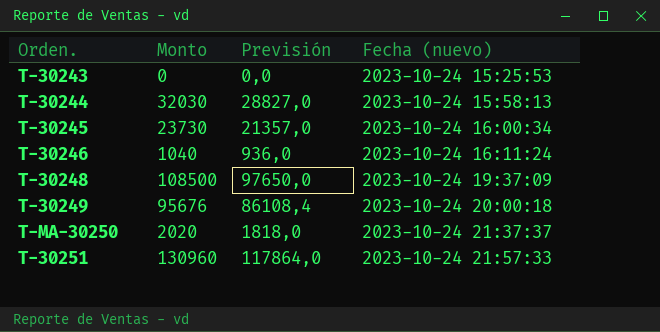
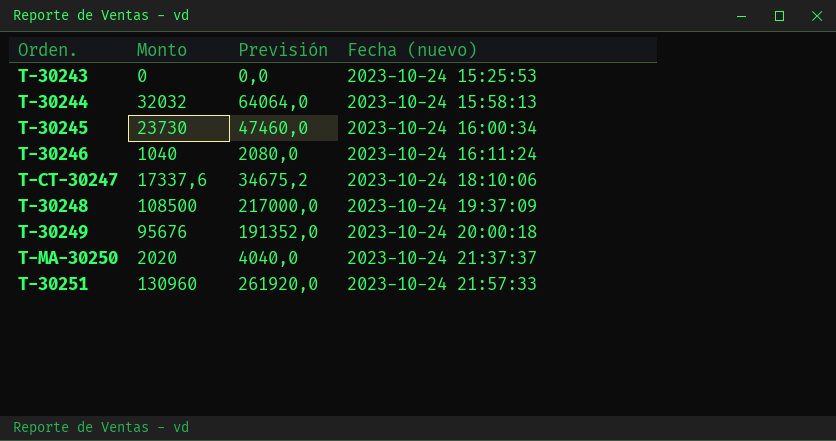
column Previsión | formula: [Monto] * 0,9 -> [Monto] * 2
T-30244 | Monto: 32030 -> 32032
row T-CT-30247: none -> 17337,6 | 34675,2 | 2023-10-24 18:10:06

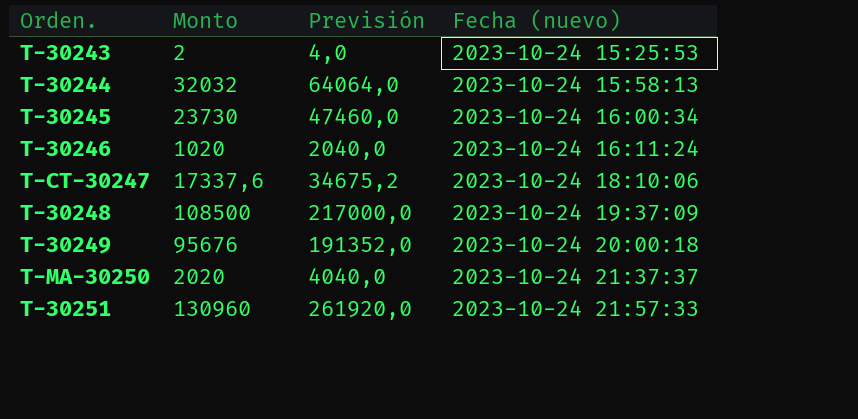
T-30243 | Monto: 0 -> 2
T-30243 | Previsión: 0,0 -> 4,0
T-30246 | Monto: 1040 -> 1020
T-30246 | Previsión: 2080,0 -> 2040,0

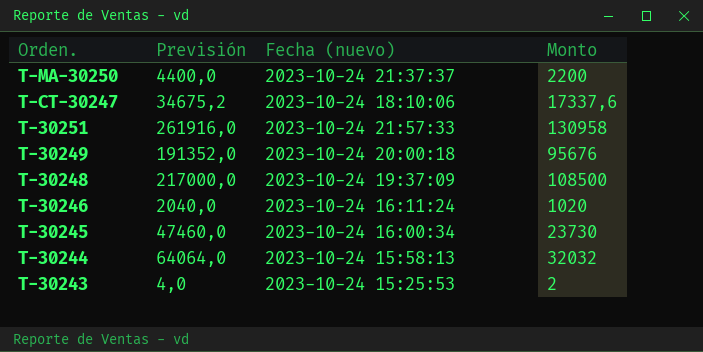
row order: Fecha (nuevo) ascending -> Orden. descending
column Monto | position: 2 -> 4
T-MA-30250 | Previsión: 4040,0 -> 4400,0
T-MA-30250 | Monto: 2020 -> 2200
T-30251 | Previsión: 261920,0 -> 261916,0
T-30251 | Monto: 130960 -> 130958

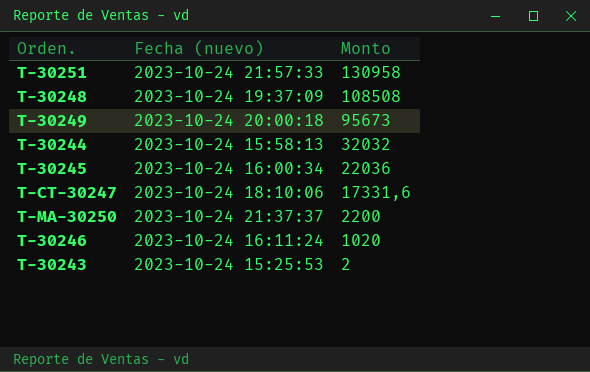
row order: Orden. descending -> Monto descending
column Previsión | formula: [Monto] * 2 -> none
T-30248 | Monto: 108500 -> 108508
T-30249 | Monto: 95676 -> 95673
T-30245 | Monto: 23730 -> 22036
T-CT-30247 | Monto: 17337,6 -> 17331,6

